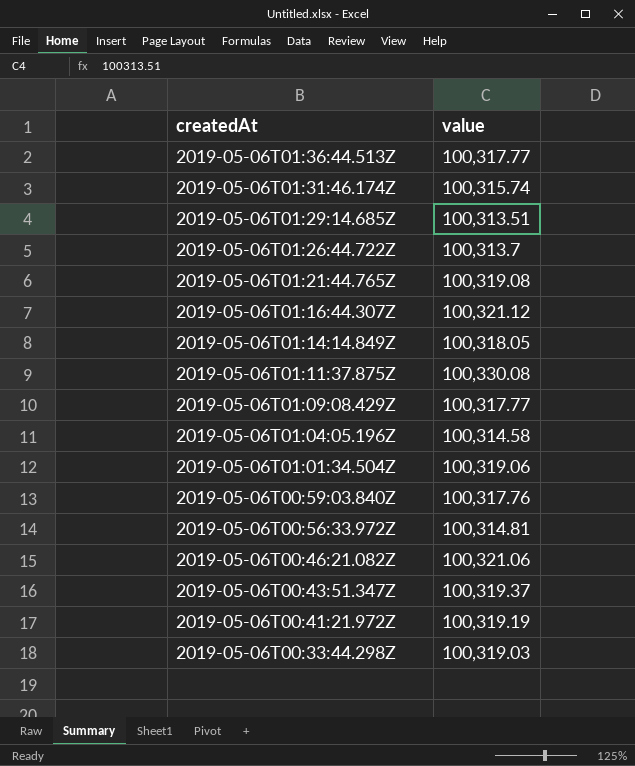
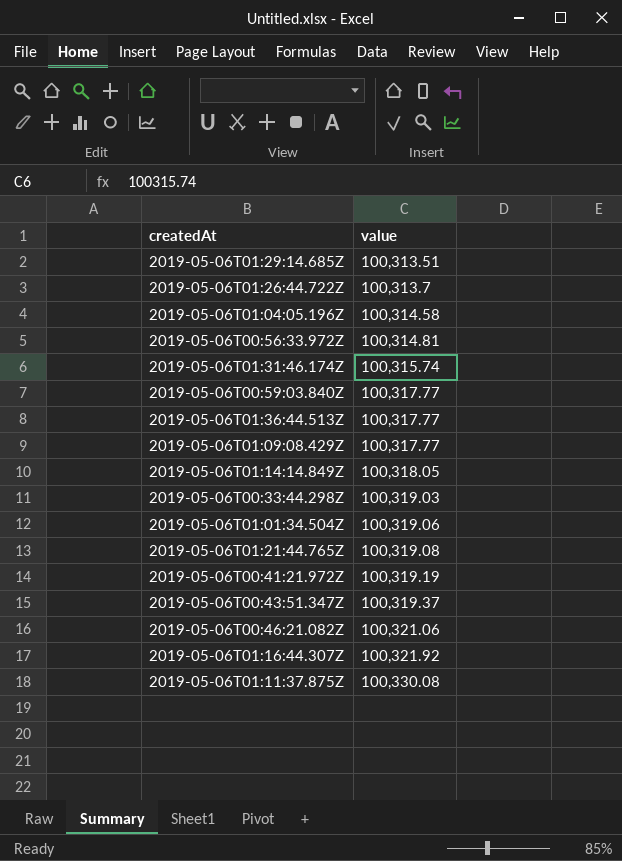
row order: createdAt descending -> value ascending
2019-05-06T00:59:03.840Z | value: 100,317.76 -> 100,317.77
2019-05-06T01:16:44.307Z | value: 100,321.12 -> 100,321.92

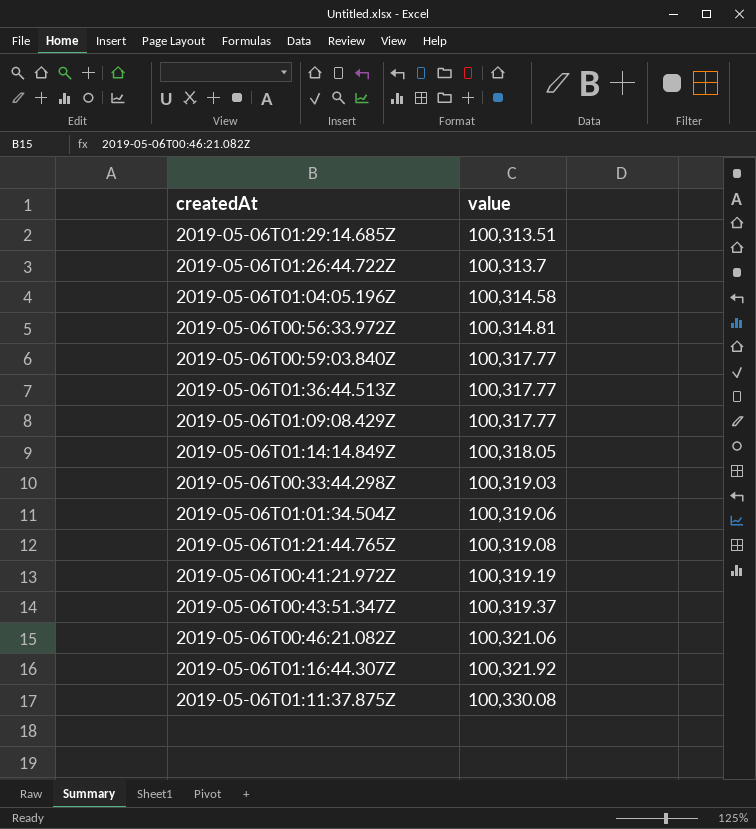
row 2019-05-06T01:31:46.174Z: 100,315.74 -> none

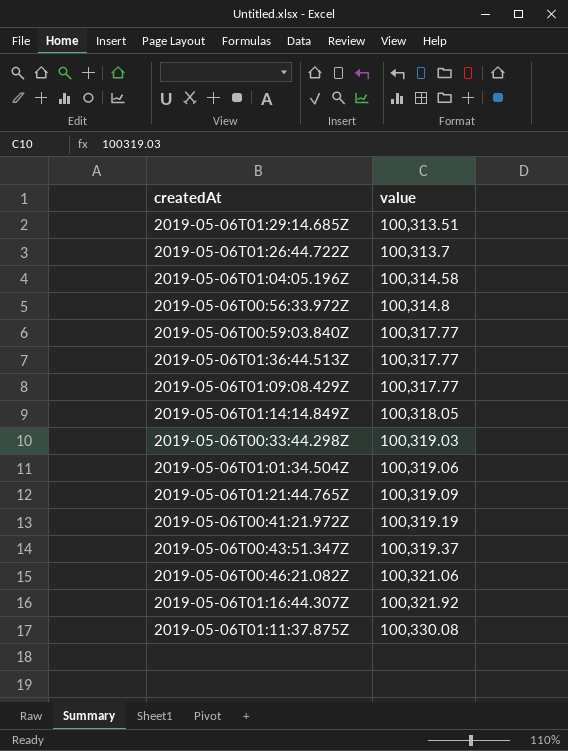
2019-05-06T00:56:33.972Z | value: 100,314.81 -> 100,314.8
2019-05-06T01:21:44.765Z | value: 100,319.08 -> 100,319.09

